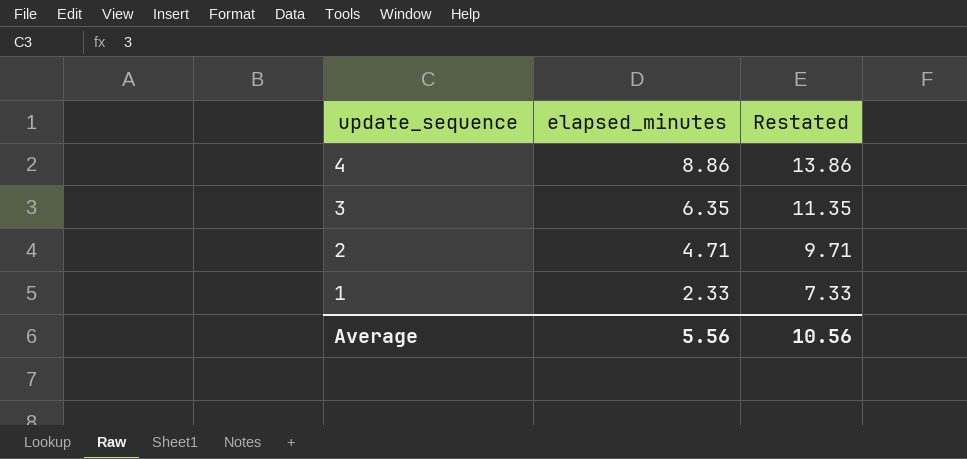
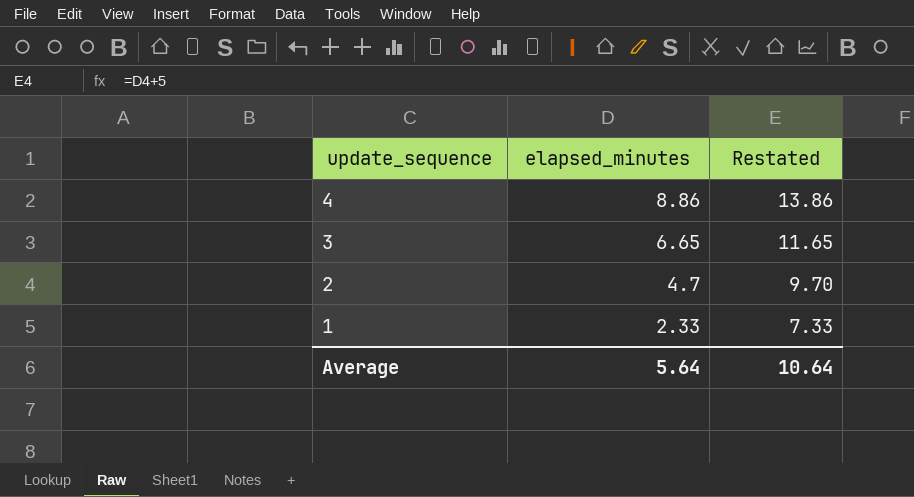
3 | elapsed_minutes: 6.35 -> 6.65
3 | Restated: 11.35 -> 11.65
2 | elapsed_minutes: 4.71 -> 4.7
2 | Restated: 9.71 -> 9.70
Average | elapsed_minutes: 5.56 -> 5.64
Average | Restated: 10.56 -> 10.64

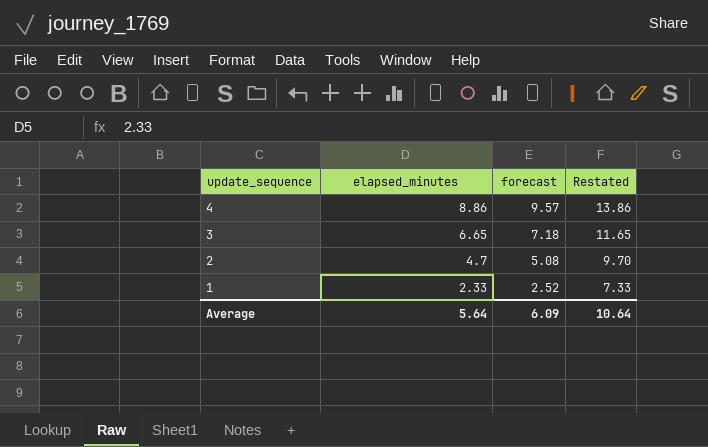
column forecast | formula: none -> [elapsed_minutes] * 1.08

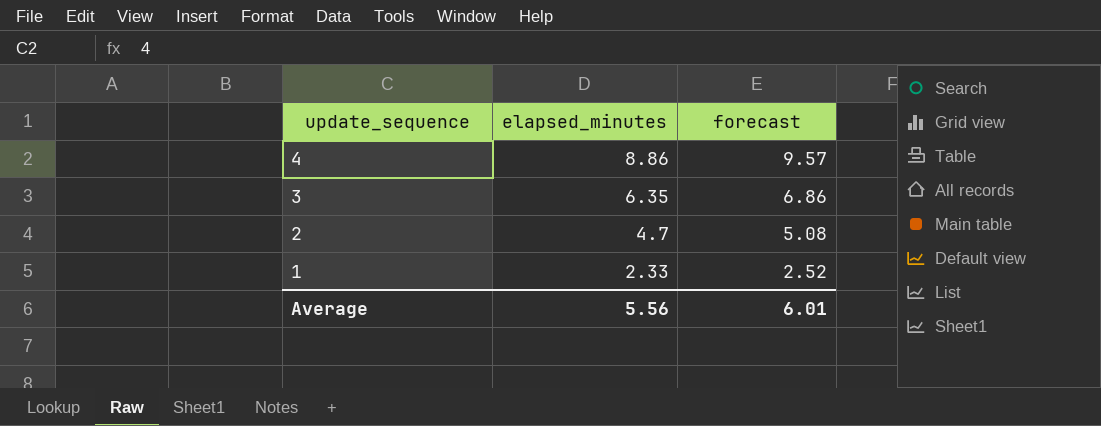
column Restated | formula: [elapsed_minutes] + 5 -> none
3 | elapsed_minutes: 6.65 -> 6.35
3 | forecast: 7.18 -> 6.86
Average | elapsed_minutes: 5.64 -> 5.56
Average | forecast: 6.09 -> 6.01

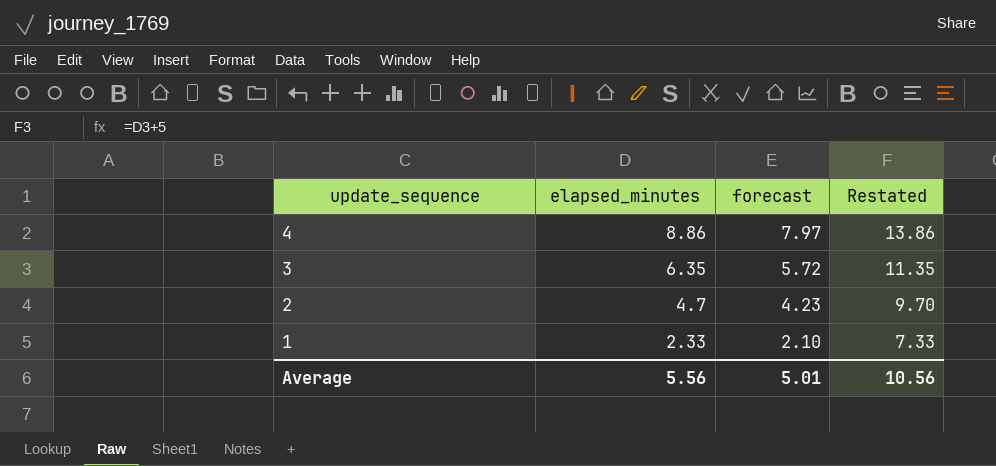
column forecast | formula: [elapsed_minutes] * 1.08 -> [elapsed_minutes] * 0.9
column Restated | formula: none -> [elapsed_minutes] + 5
Average | forecast: 6.01 -> 5.01

